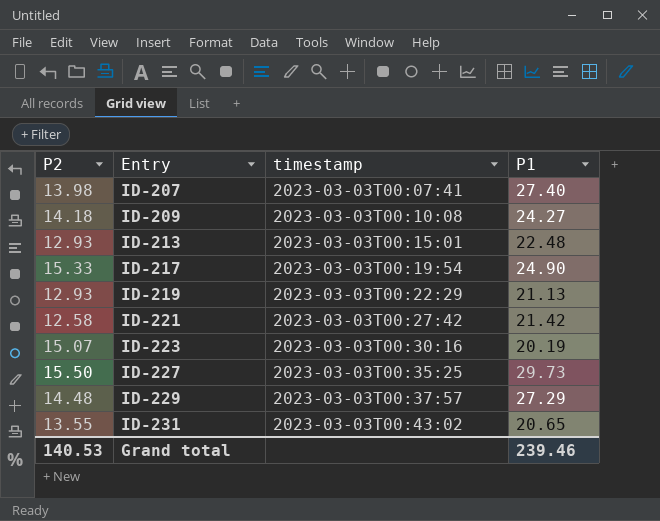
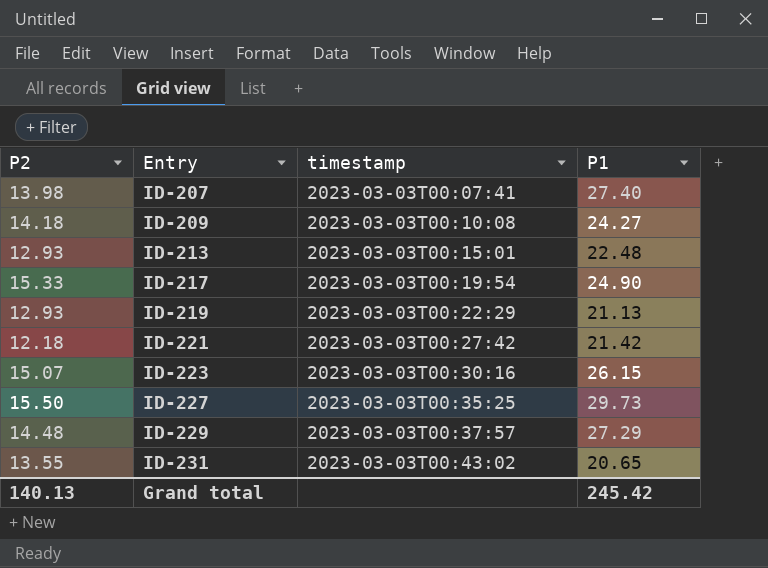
ID-221 | P2: 12.58 -> 12.18
ID-223 | P1: 20.19 -> 26.15
Grand total | P2: 140.53 -> 140.13
Grand total | P1: 239.46 -> 245.42

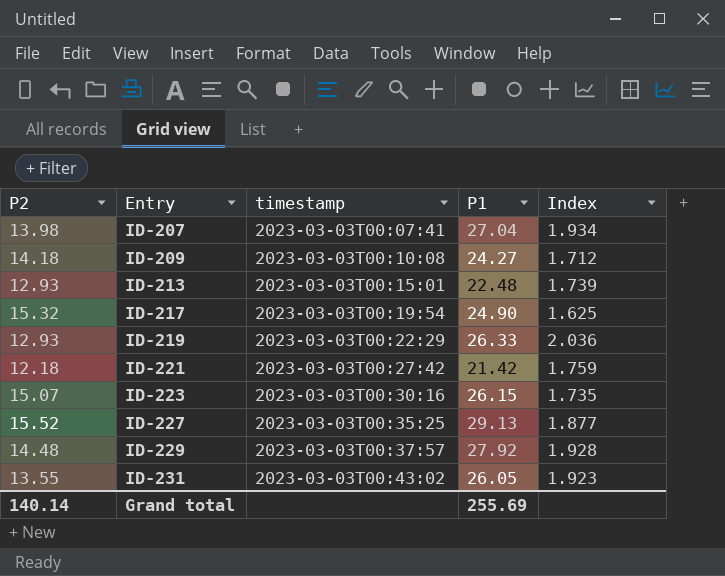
column Index | formula: none -> [P1] / [P2]
ID-207 | P1: 27.40 -> 27.04
ID-217 | P2: 15.33 -> 15.32
ID-219 | P1: 21.13 -> 26.33
ID-227 | P2: 15.50 -> 15.52
ID-227 | P1: 29.73 -> 29.13
ID-229 | P1: 27.29 -> 27.92
ID-231 | P1: 20.65 -> 26.05
Grand total | P2: 140.13 -> 140.14
Grand total | P1: 245.42 -> 255.69

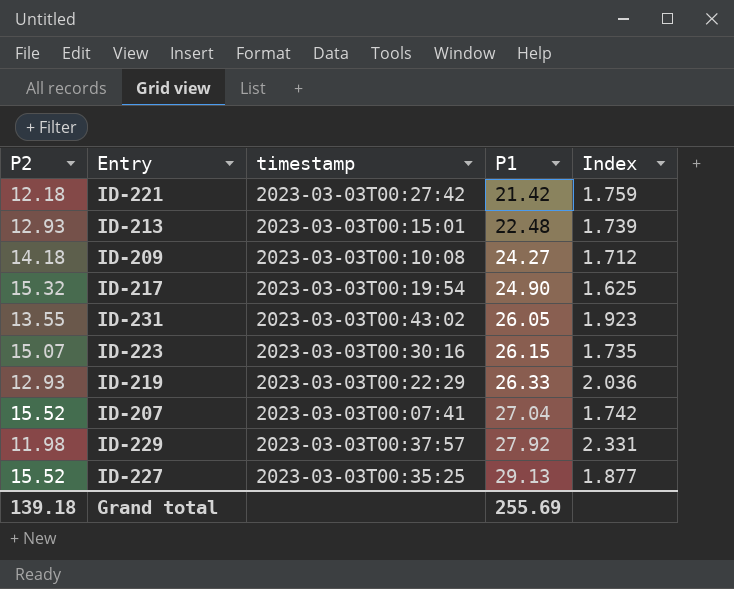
row order: Entry ascending -> P1 ascending
ID-207 | P2: 13.98 -> 15.52
ID-207 | Index: 1.934 -> 1.742
ID-229 | P2: 14.48 -> 11.98
ID-229 | Index: 1.928 -> 2.331
Grand total | P2: 140.14 -> 139.18

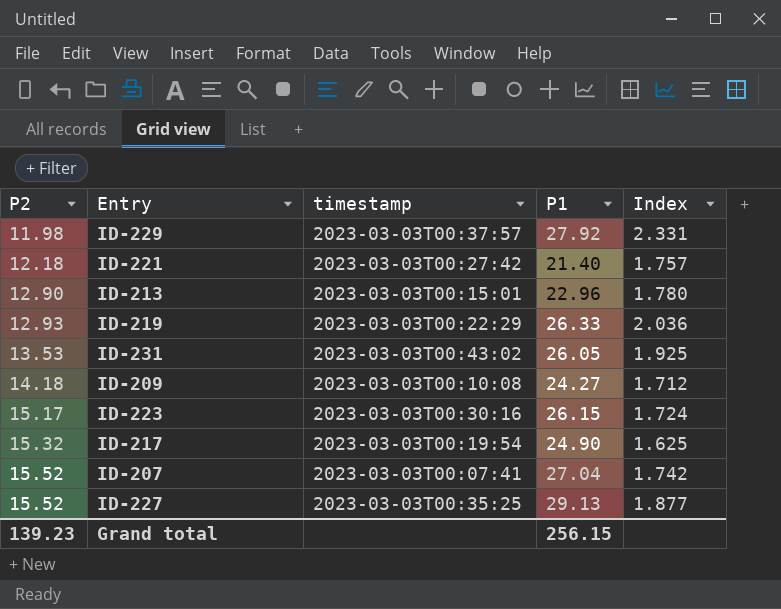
row order: P1 ascending -> P2 ascending
ID-221 | P1: 21.42 -> 21.40
ID-221 | Index: 1.759 -> 1.757
ID-213 | P2: 12.93 -> 12.90
ID-213 | P1: 22.48 -> 22.96
ID-213 | Index: 1.739 -> 1.780
ID-231 | P2: 13.55 -> 13.53
ID-231 | Index: 1.923 -> 1.925
ID-223 | P2: 15.07 -> 15.17
ID-223 | Index: 1.735 -> 1.724
Grand total | P2: 139.18 -> 139.23
Grand total | P1: 255.69 -> 256.15

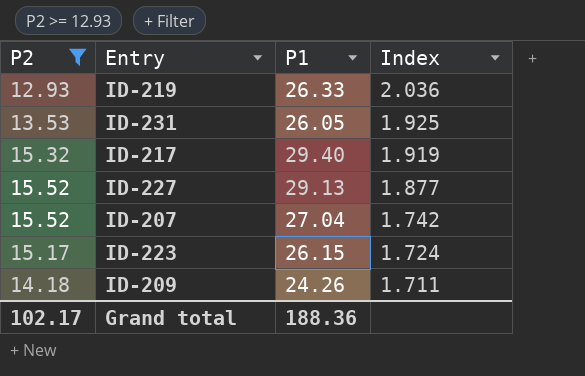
filter: none -> P2 >= 12.93
row order: P2 ascending -> Index descending
column timestamp | position: 3 -> none
ID-217 | P1: 24.90 -> 29.40
ID-217 | Index: 1.625 -> 1.919
ID-209 | P1: 24.27 -> 24.26
ID-209 | Index: 1.712 -> 1.711
Grand total | P2: 139.23 -> 102.17
Grand total | P1: 256.15 -> 188.36

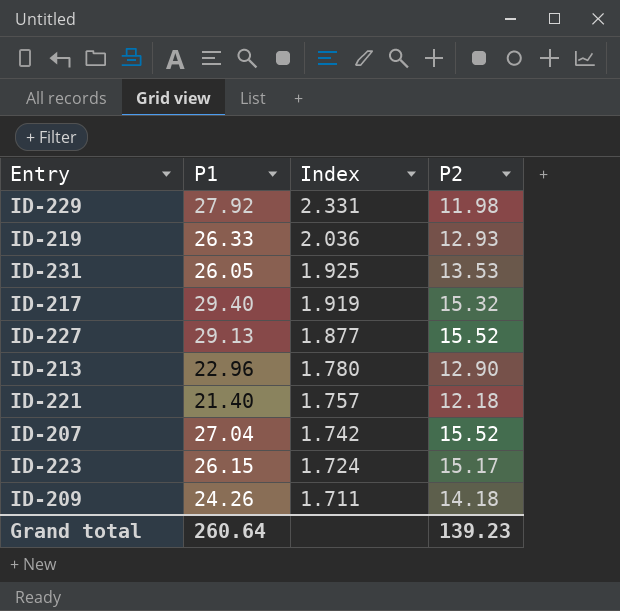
filter: P2 >= 12.93 -> none
column P2 | position: 1 -> 4
Grand total | P1: 188.36 -> 260.64
Grand total | P2: 102.17 -> 139.23

